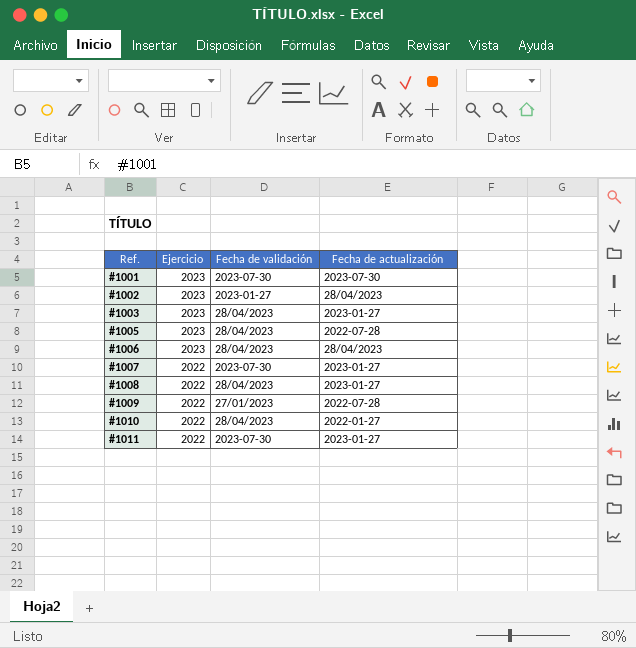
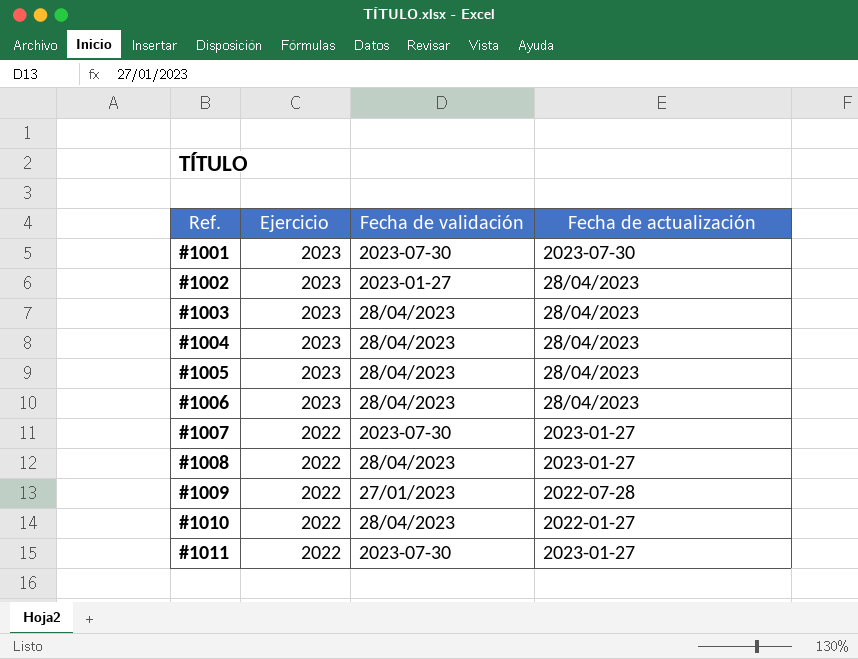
#1003 | Fecha de actualización: 2023-01-27 -> 28/04/2023
row #1004: none -> 2023 | 28/04/2023 | 28/04/2023
#1005 | Fecha de actualización: 2022-07-28 -> 28/04/2023

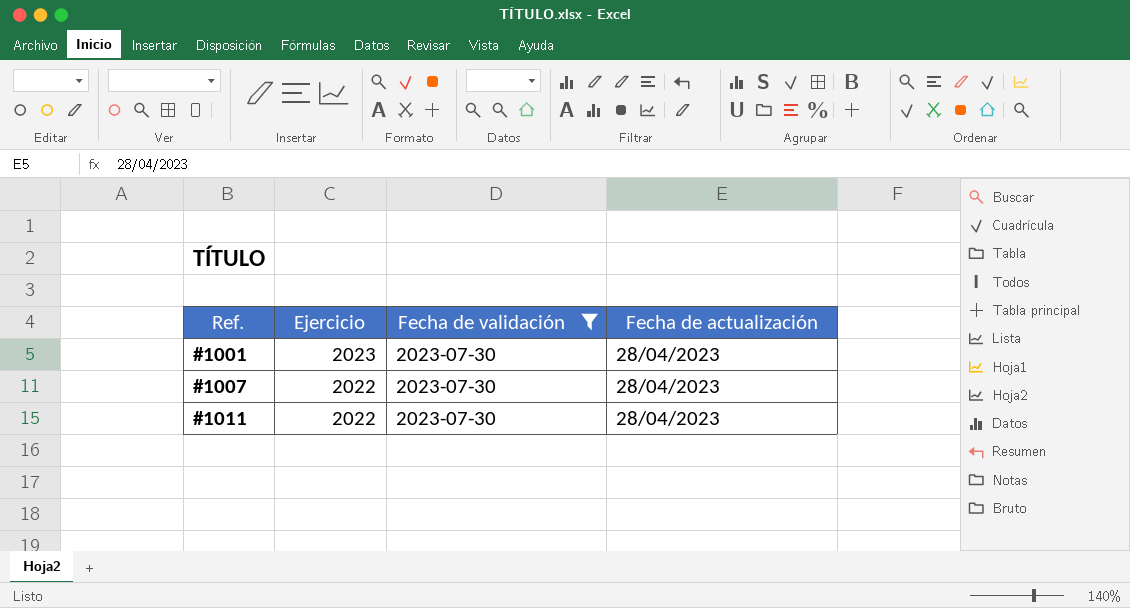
filter: none -> Fecha de validación = 2023-07-30
#1001 | Fecha de actualización: 2023-07-30 -> 28/04/2023
#1007 | Fecha de actualización: 2023-01-27 -> 28/04/2023
#1011 | Fecha de actualización: 2023-01-27 -> 28/04/2023

